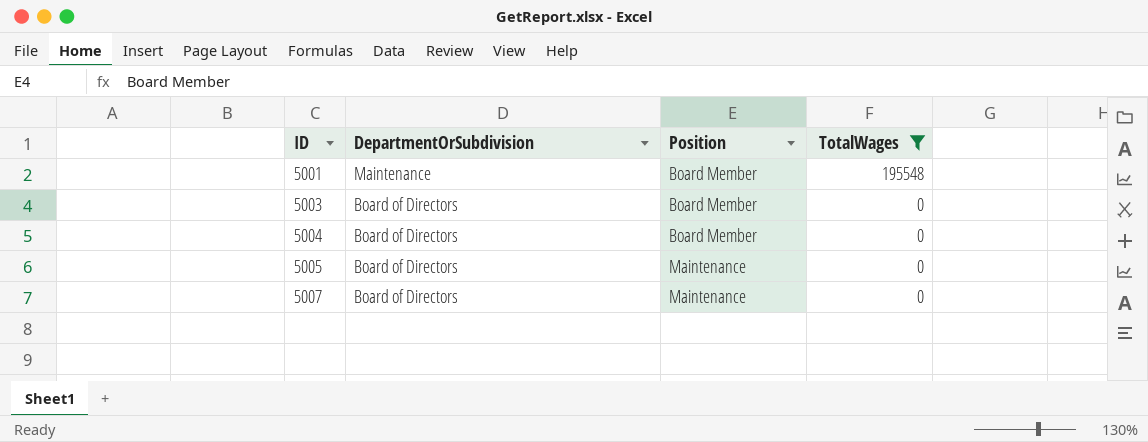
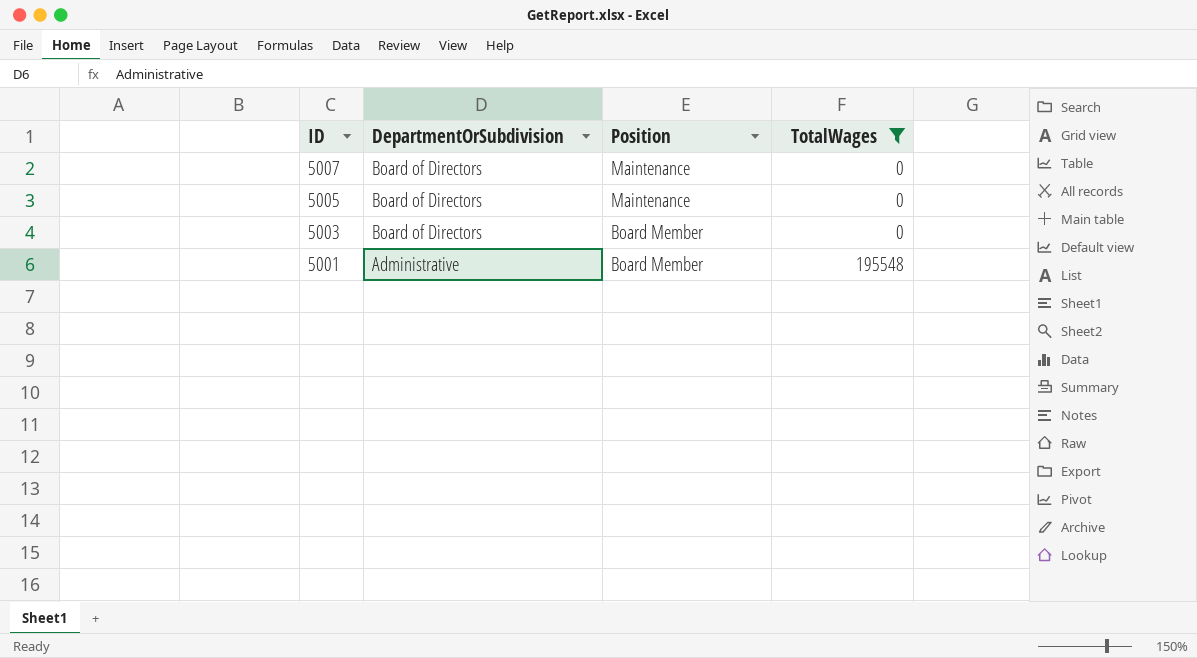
row order: ID ascending -> ID descending
row 5004: Board of Directors | Board Member | 0 -> none
5001 | DepartmentOrSubdivision: Maintenance -> Administrative

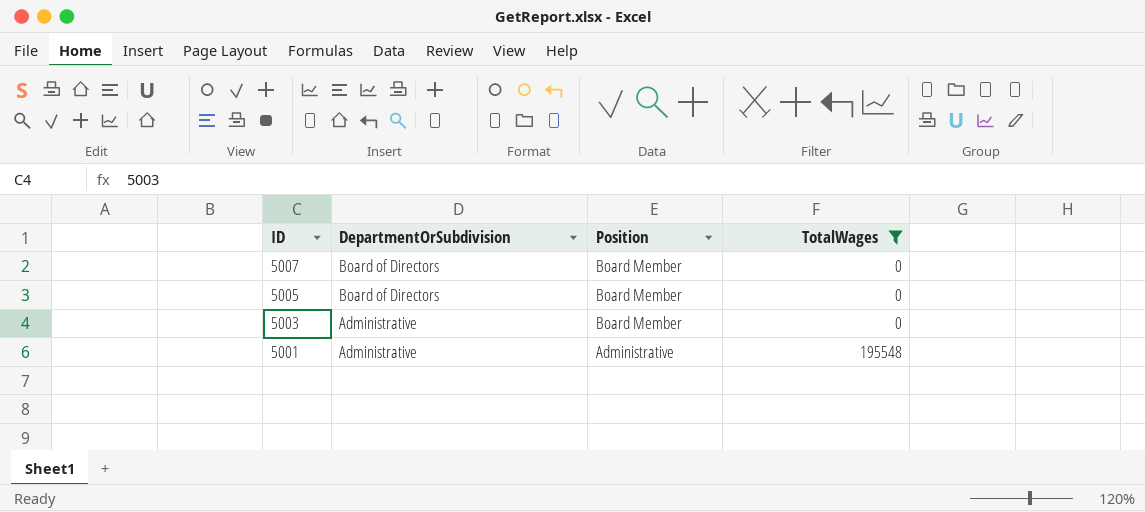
5007 | Position: Maintenance -> Board Member
5005 | Position: Maintenance -> Board Member
5003 | DepartmentOrSubdivision: Board of Directors -> Administrative
5001 | Position: Board Member -> Administrative

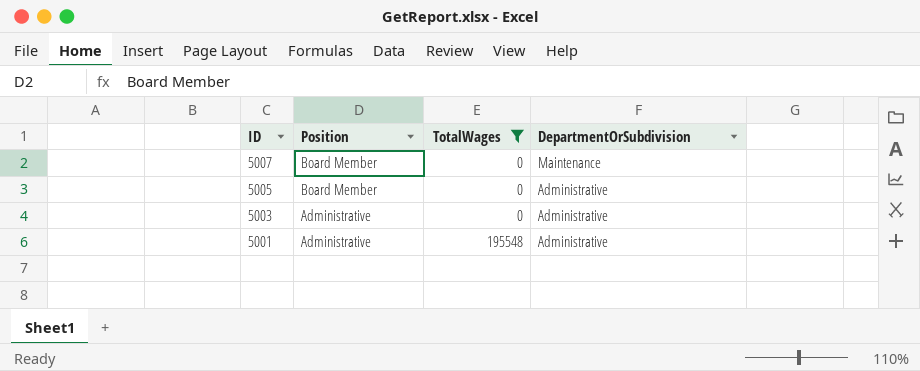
column DepartmentOrSubdivision | position: 2 -> 4
5007 | DepartmentOrSubdivision: Board of Directors -> Maintenance
5005 | DepartmentOrSubdivision: Board of Directors -> Administrative
5003 | Position: Board Member -> Administrative

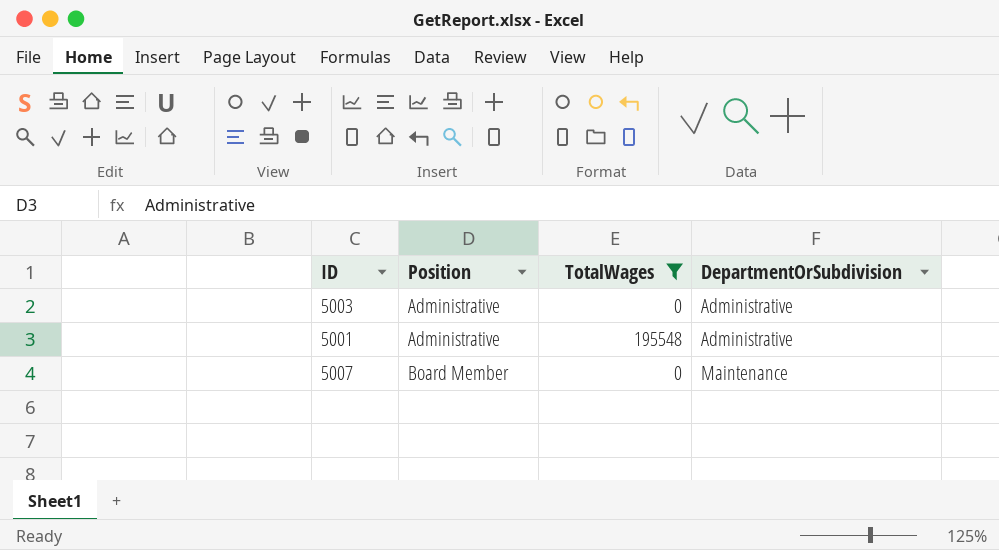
row order: ID descending -> Position ascending
row 5005: Board Member | 0 | Administrative -> none

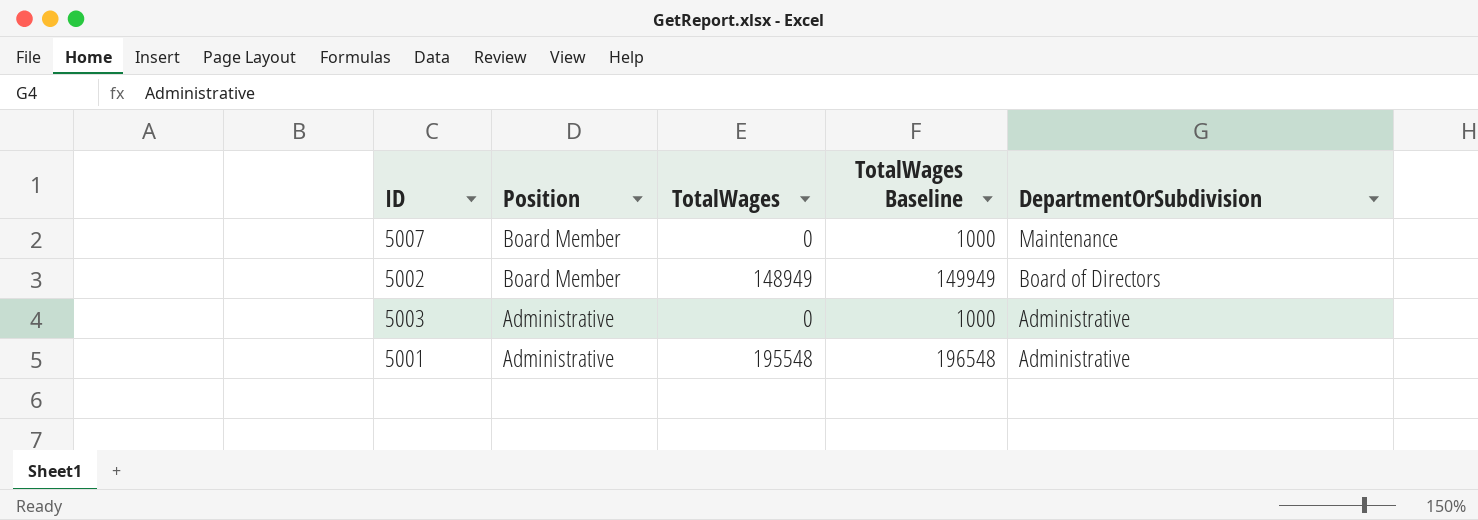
filter: TotalWages != 148949 -> none
row order: Position ascending -> Position descending
column TotalWages Baseline | formula: none -> [TotalWages] + 1000

